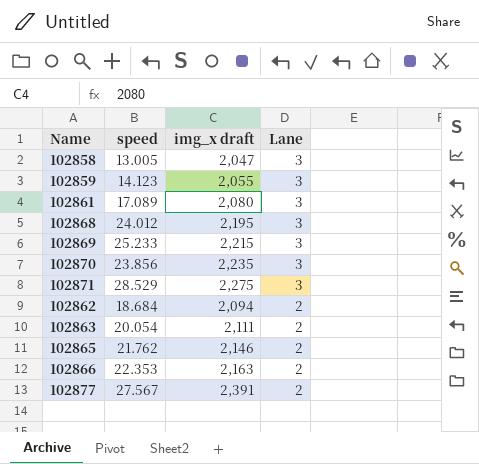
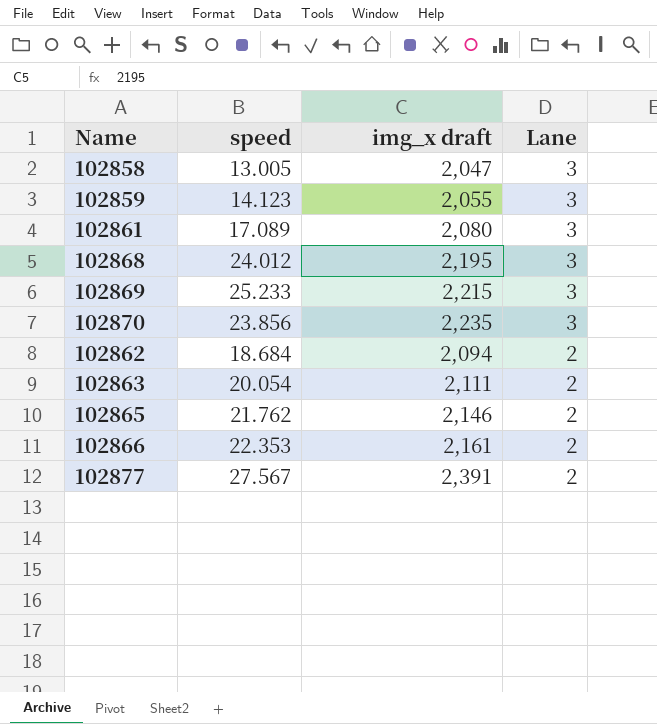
row 102871: 28.529 | 2,275 | 3 -> none
102866 | img_x draft: 2,163 -> 2,161

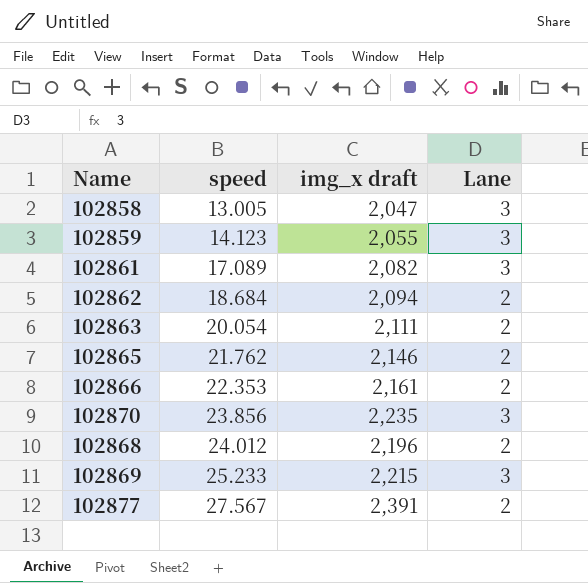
row order: Lane descending -> speed ascending
102861 | img_x draft: 2,080 -> 2,082
102868 | img_x draft: 2,195 -> 2,196
102868 | Lane: 3 -> 2

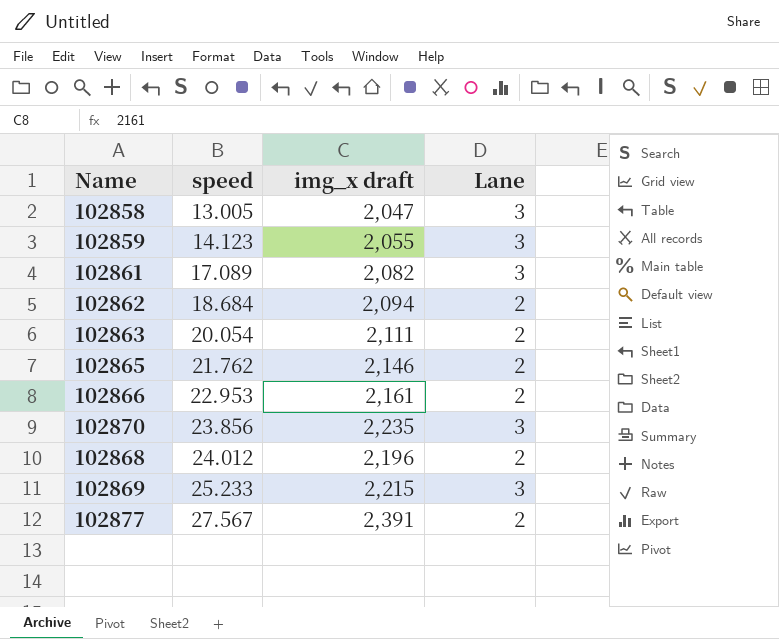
102866 | speed: 22.353 -> 22.953

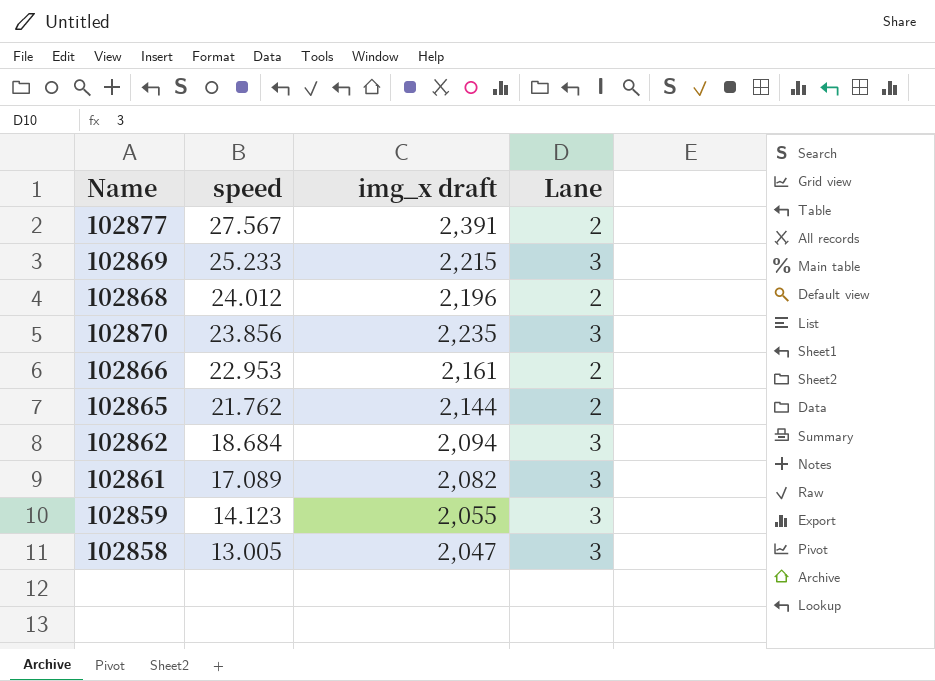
row order: speed ascending -> speed descending
row 102863: 20.054 | 2,111 | 2 -> none
102865 | img_x draft: 2,146 -> 2,144
102862 | Lane: 2 -> 3

